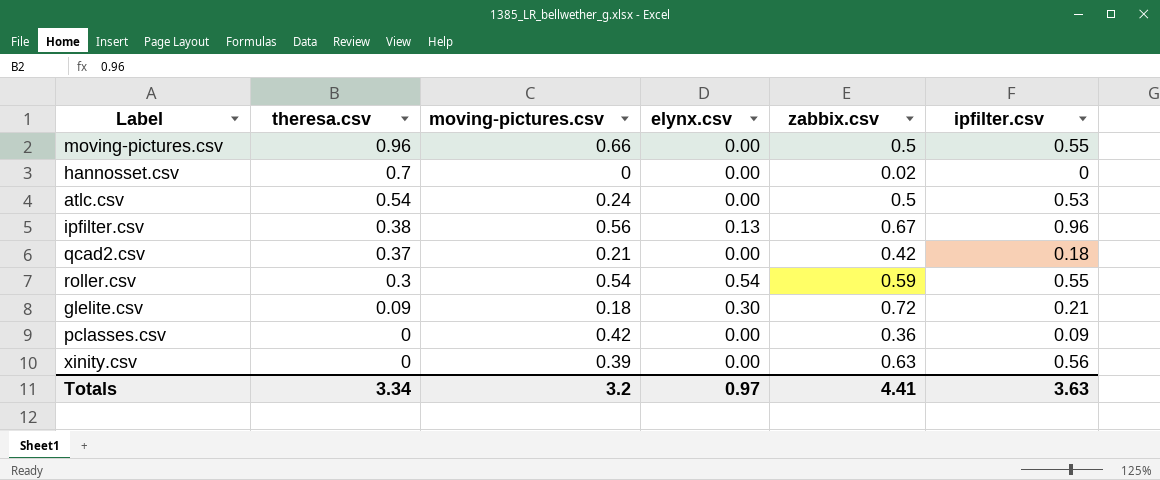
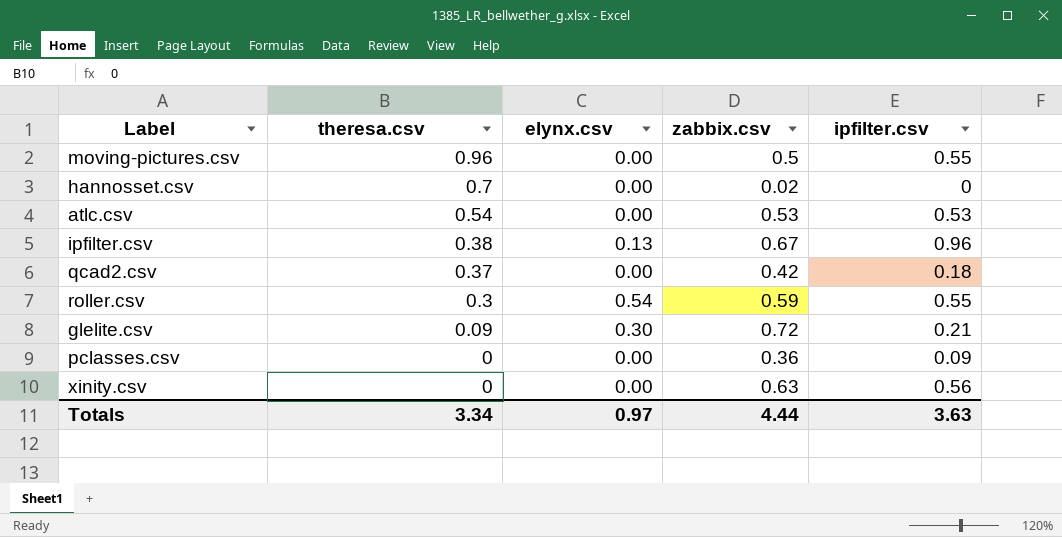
column moving-pictures.csv | position: 3 -> none
atlc.csv | zabbix.csv: 0.5 -> 0.53
Totals | zabbix.csv: 4.41 -> 4.44

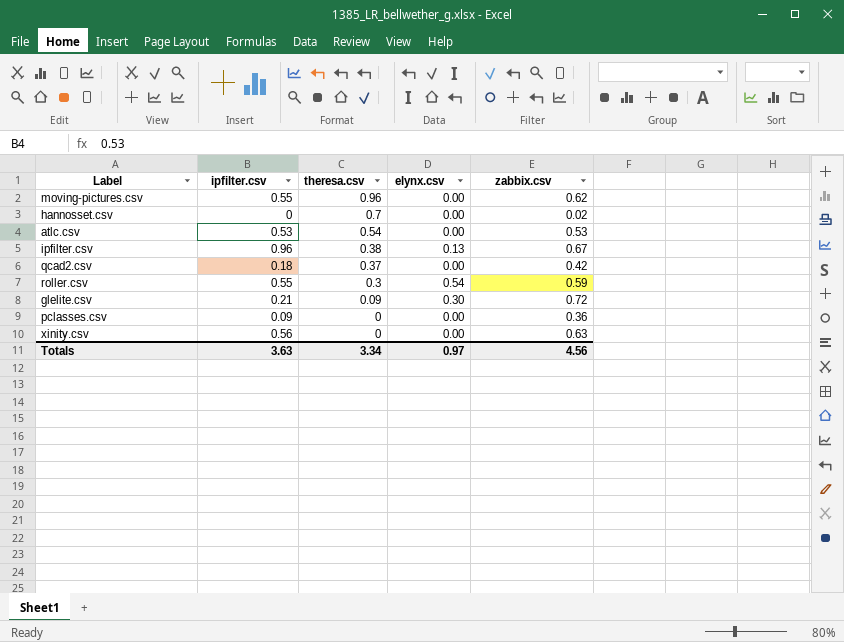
column ipfilter.csv | position: 5 -> 2
moving-pictures.csv | zabbix.csv: 0.5 -> 0.62
Totals | zabbix.csv: 4.44 -> 4.56

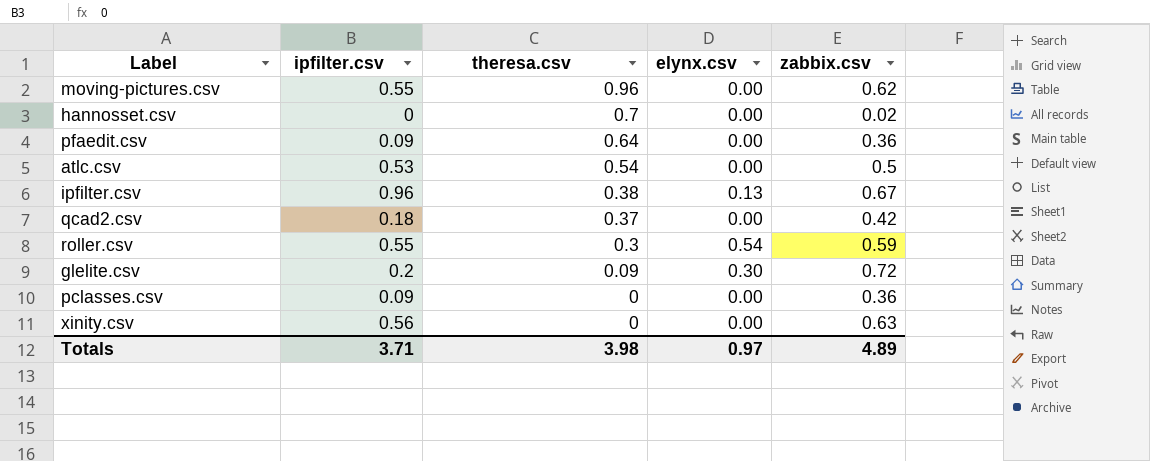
row pfaedit.csv: none -> 0.09 | 0.64 | 0.00 | 0.36
atlc.csv | zabbix.csv: 0.53 -> 0.5
glelite.csv | ipfilter.csv: 0.21 -> 0.2
Totals | ipfilter.csv: 3.63 -> 3.71
Totals | theresa.csv: 3.34 -> 3.98
Totals | zabbix.csv: 4.56 -> 4.89

